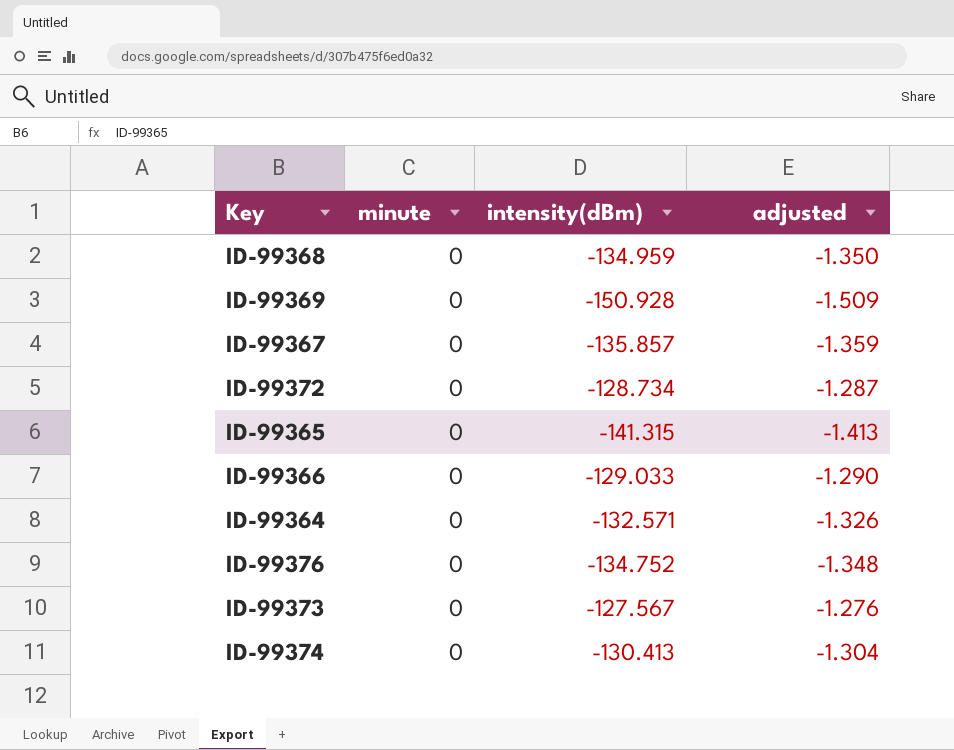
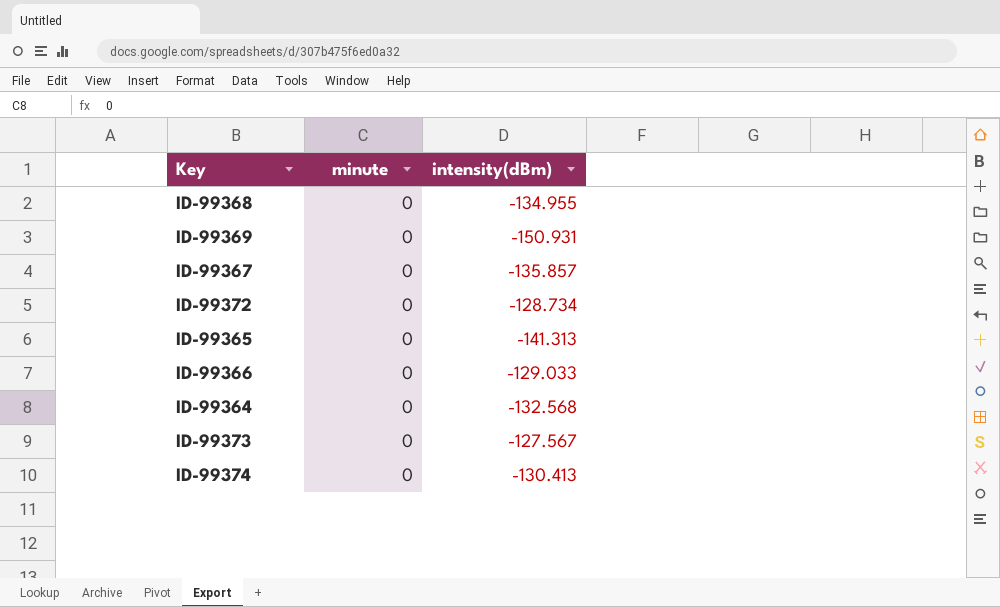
column adjusted | formula: [intensity(dBm)] * 0.01 -> none
row ID-99376: 0 | -134.752 | -1.348 -> none
ID-99368 | intensity(dBm): -134.959 -> -134.955
ID-99369 | intensity(dBm): -150.928 -> -150.931
ID-99365 | intensity(dBm): -141.315 -> -141.313
ID-99364 | intensity(dBm): -132.571 -> -132.568

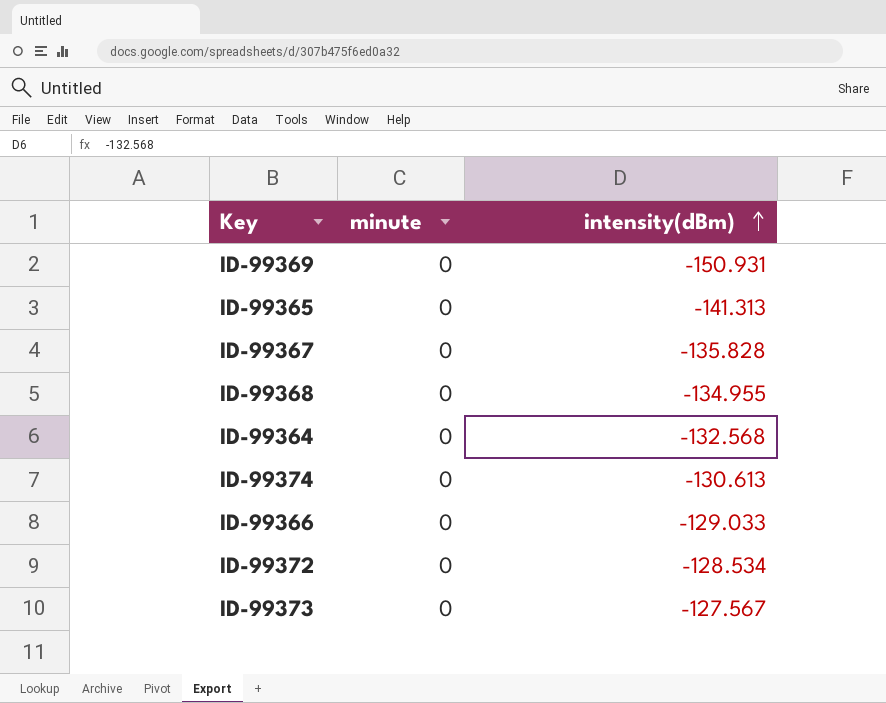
row order: none -> intensity(dBm) ascending
ID-99367 | intensity(dBm): -135.857 -> -135.828
ID-99374 | intensity(dBm): -130.413 -> -130.613
ID-99372 | intensity(dBm): -128.734 -> -128.534

